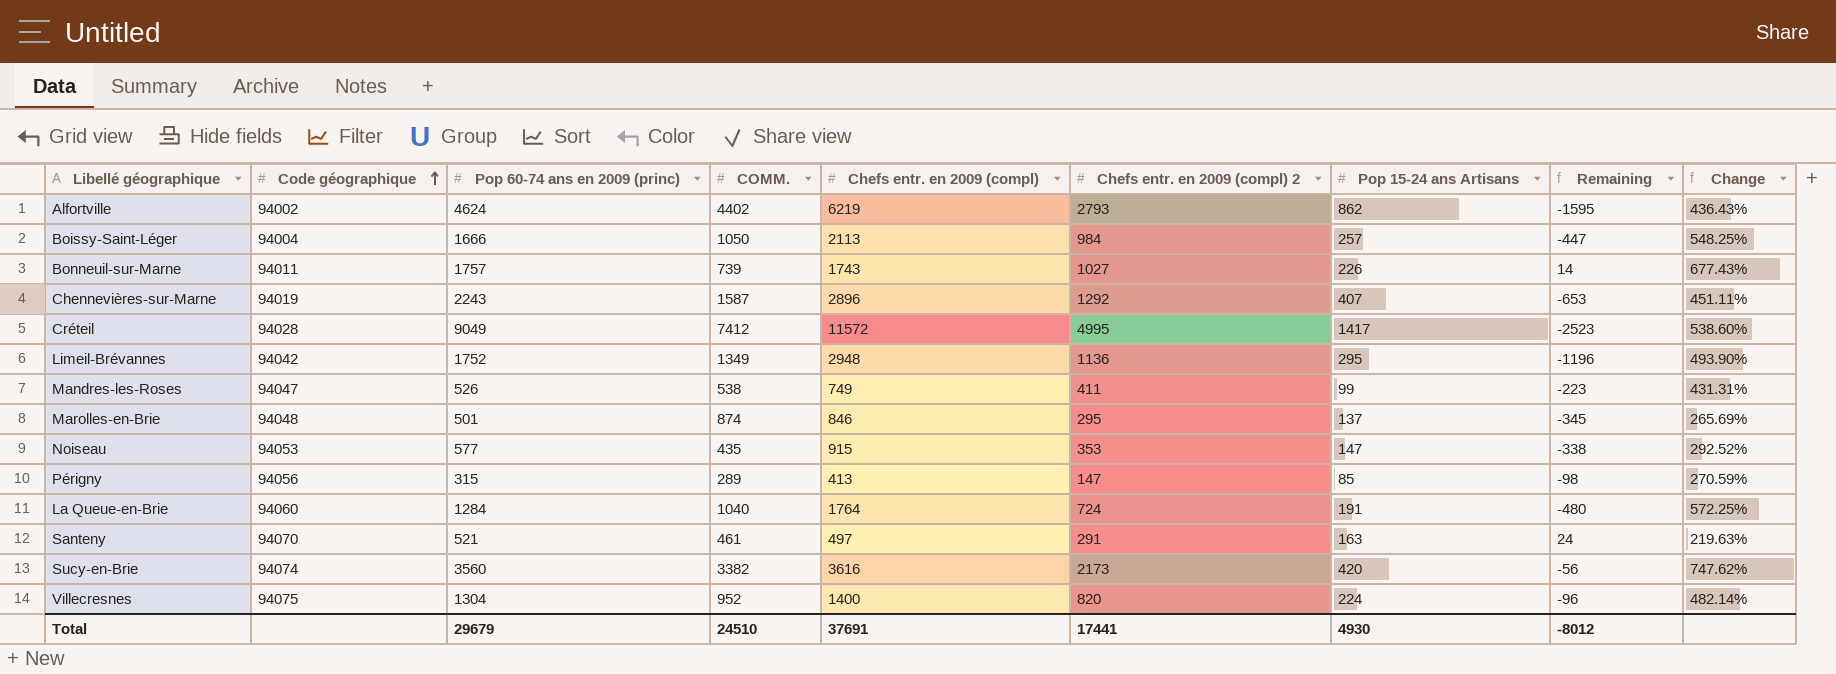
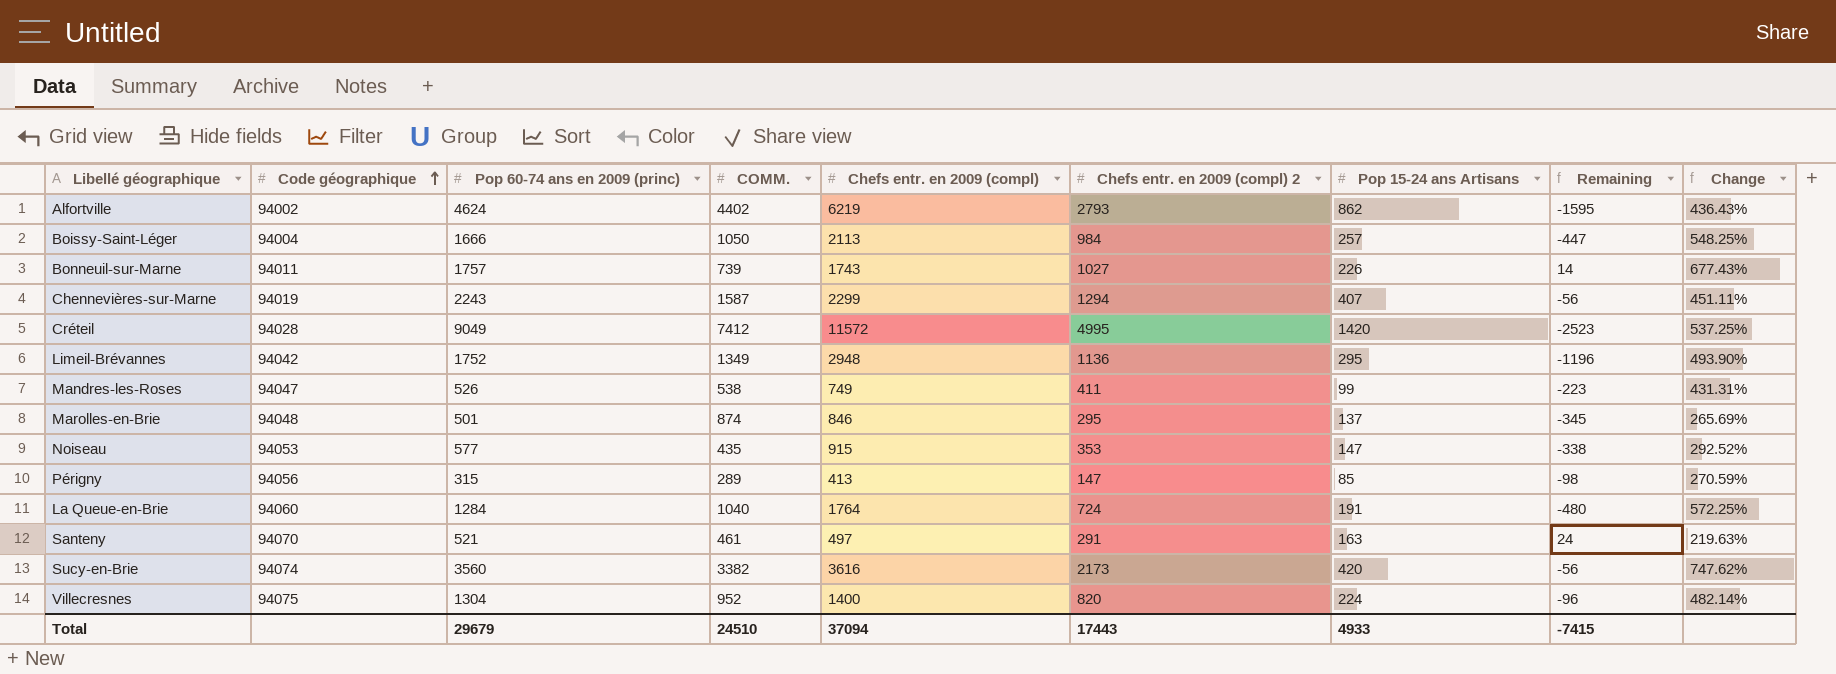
Chennevières-sur-Marne | Chefs entr. en 2009 (compl): 2896 -> 2299
Chennevières-sur-Marne | Chefs entr. en 2009 (compl) 2: 1292 -> 1294
Chennevières-sur-Marne | Remaining: -653 -> -56
Créteil | Pop 15-24 ans Artisans: 1417 -> 1420
Créteil | Change: 538.60% -> 537.25%
Total | Chefs entr. en 2009 (compl): 37691 -> 37094
Total | Chefs entr. en 2009 (compl) 2: 17441 -> 17443
Total | Pop 15-24 ans Artisans: 4930 -> 4933
Total | Remaining: -8012 -> -7415

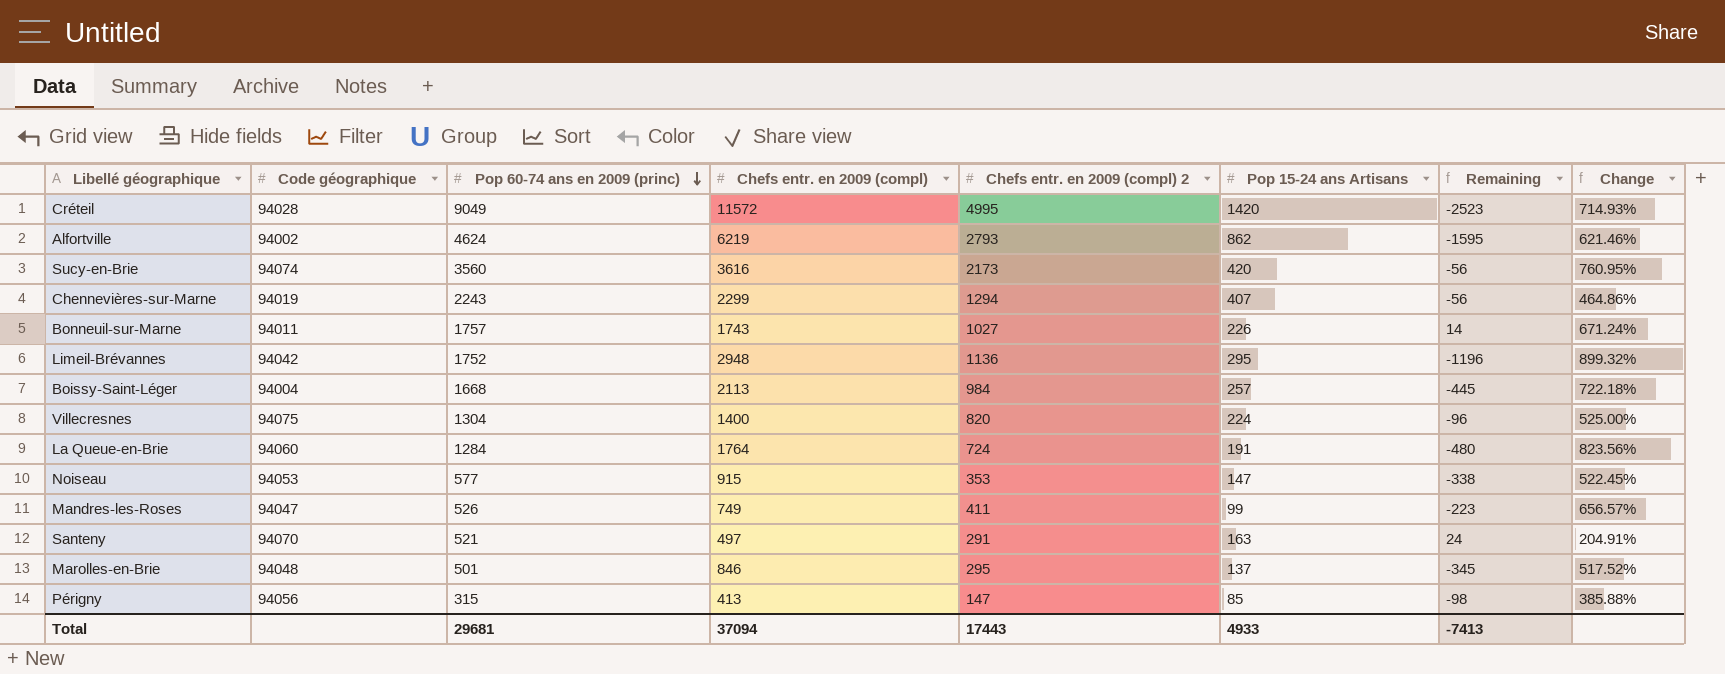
row order: Code géographique ascending -> Pop 60-74 ans en 2009 (princ) descending
column COMM. | position: 4 -> none
column Change | formula: ([Pop 60-74 ans en 2009 (princ)] - [Pop 15-24 ans Artisans]) / [Pop 15-24 ans Artisans] -> ([Chefs entr. en 2009 (compl)] - [Pop 15-24 ans Artisans]) / [Pop 15-24 ans Artisans]
Boissy-Saint-Léger | Pop 60-74 ans en 2009 (princ): 1666 -> 1668
Boissy-Saint-Léger | Remaining: -447 -> -445
Total | Pop 60-74 ans en 2009 (princ): 29679 -> 29681
Total | Remaining: -7415 -> -7413

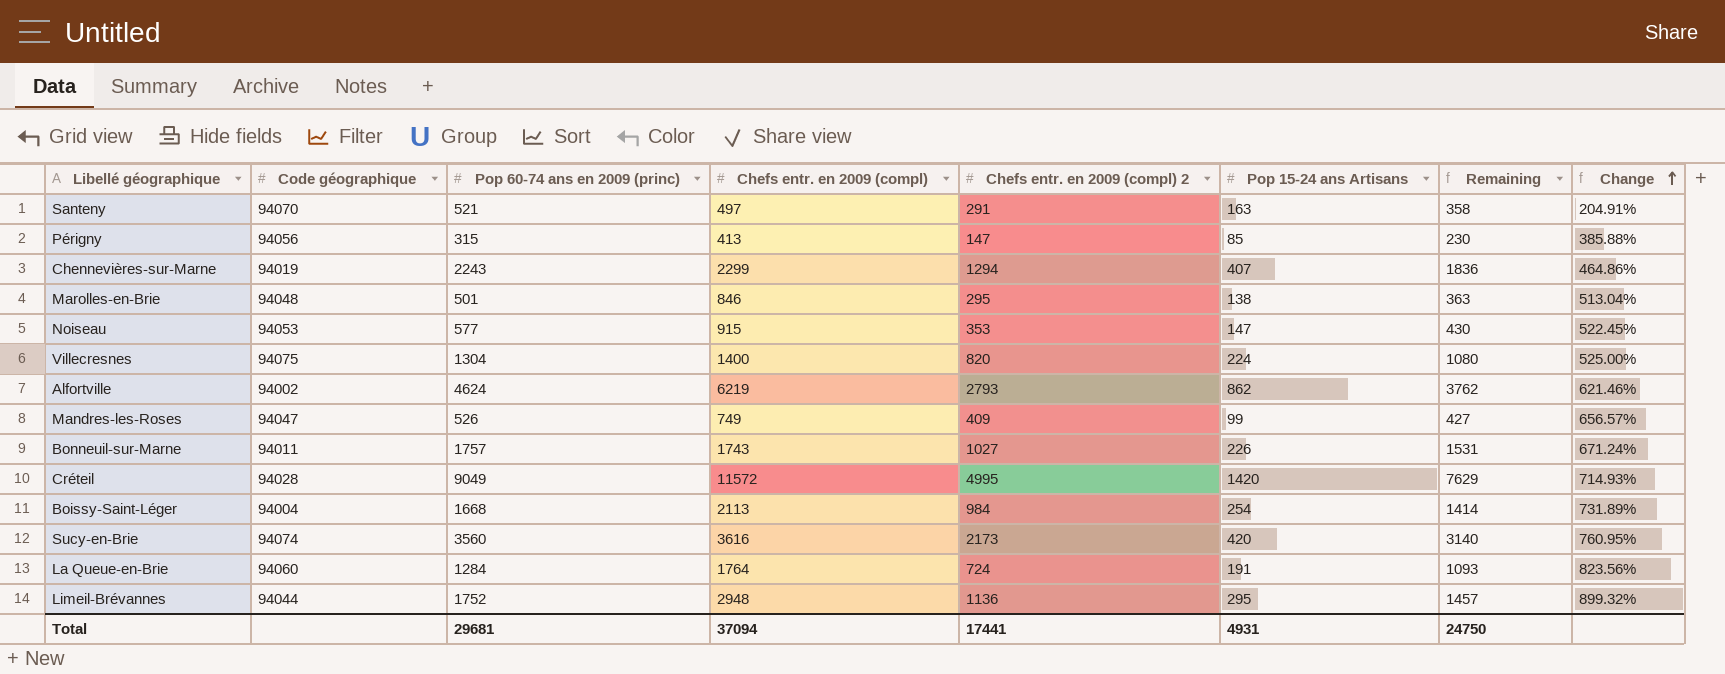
row order: Pop 60-74 ans en 2009 (princ) descending -> Change ascending
column Remaining | formula: [Pop 60-74 ans en 2009 (princ)] - [Chefs entr. en 2009 (compl)] -> [Pop 60-74 ans en 2009 (princ)] - [Pop 15-24 ans Artisans]
Marolles-en-Brie | Pop 15-24 ans Artisans: 137 -> 138
Marolles-en-Brie | Change: 517.52% -> 513.04%
Mandres-les-Roses | Chefs entr. en 2009 (compl) 2: 411 -> 409
Boissy-Saint-Léger | Pop 15-24 ans Artisans: 257 -> 254
Boissy-Saint-Léger | Change: 722.18% -> 731.89%
Limeil-Brévannes | Code géographique: 94042 -> 94044
Total | Chefs entr. en 2009 (compl) 2: 17443 -> 17441
Total | Pop 15-24 ans Artisans: 4933 -> 4931
Total | Remaining: -7413 -> 24750

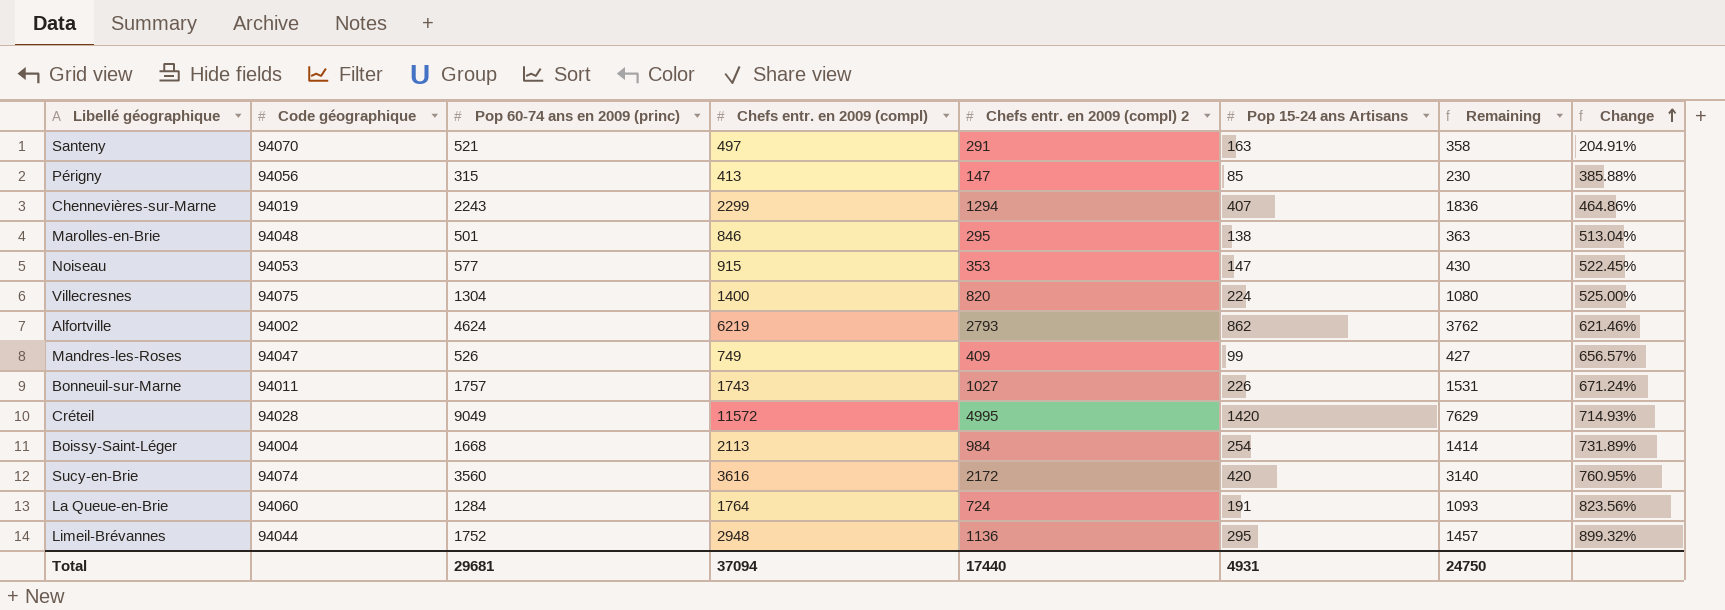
Sucy-en-Brie | Chefs entr. en 2009 (compl) 2: 2173 -> 2172
Total | Chefs entr. en 2009 (compl) 2: 17441 -> 17440

